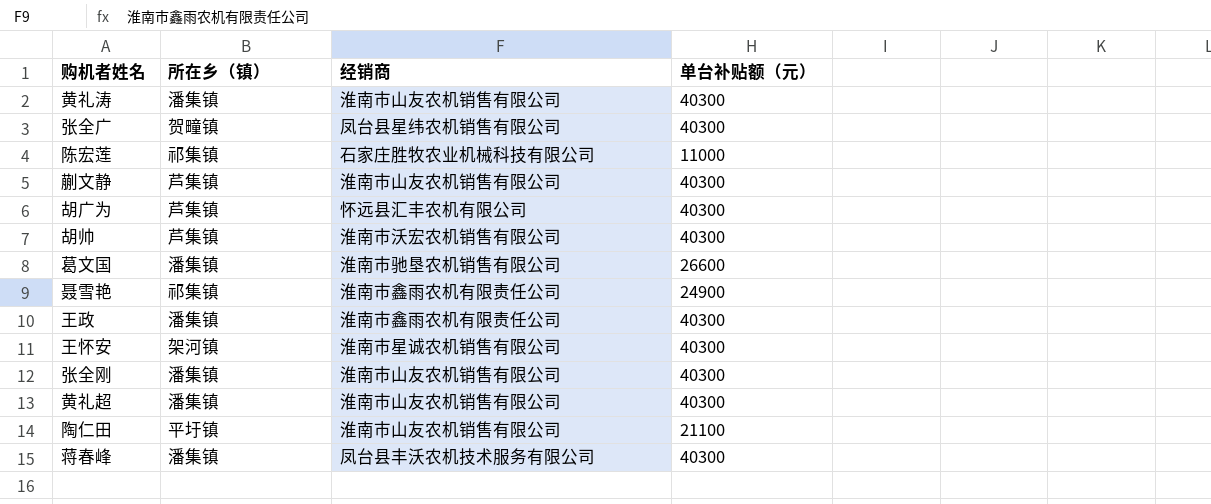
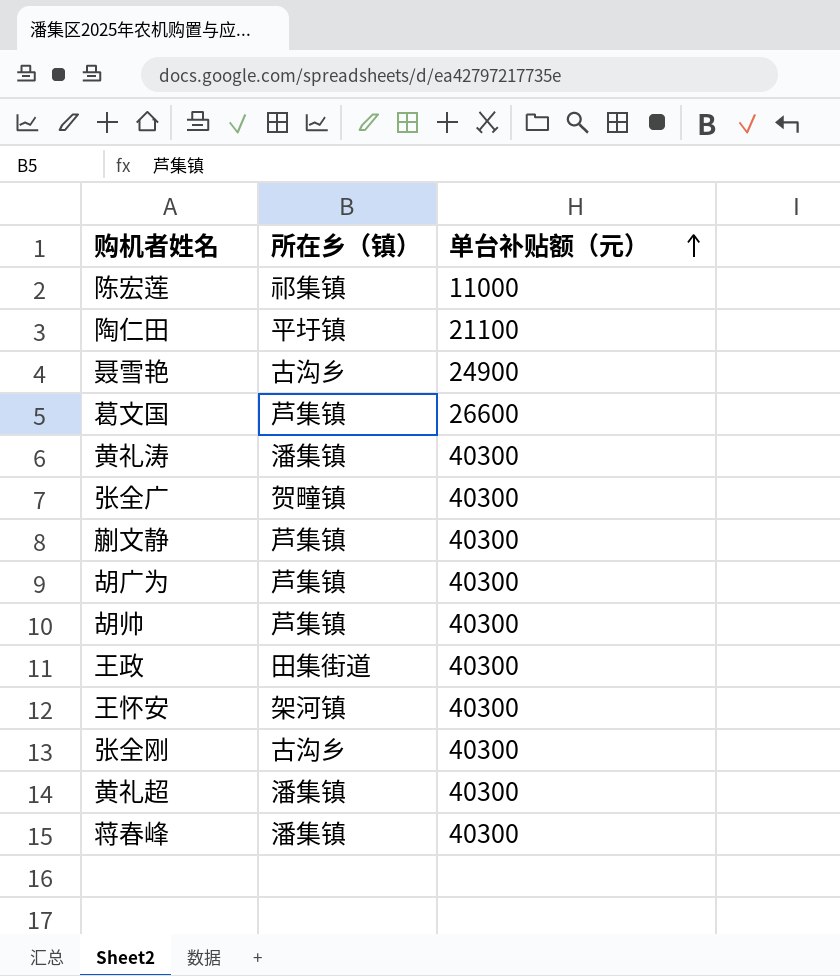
row order: none -> 单台补贴额（元） ascending
column 经销商 | position: 3 -> none
聂雪艳 | 所在乡（镇）: 祁集镇 -> 古沟乡
葛文国 | 所在乡（镇）: 潘集镇 -> 芦集镇
王政 | 所在乡（镇）: 潘集镇 -> 田集街道
张全刚 | 所在乡（镇）: 潘集镇 -> 古沟乡

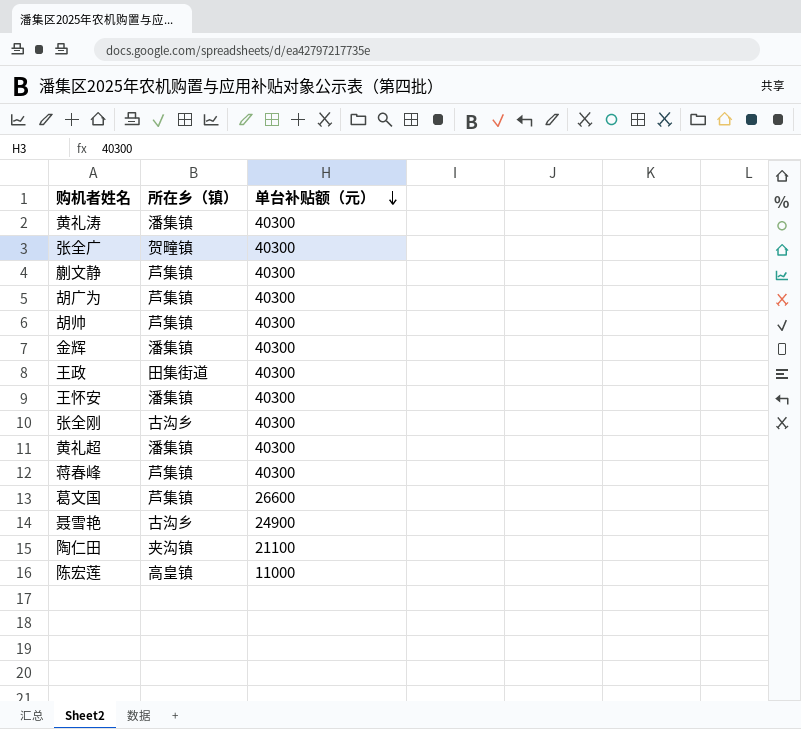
row order: 单台补贴额（元） ascending -> 单台补贴额（元） descending
row 金辉: none -> 潘集镇 | 40300
王怀安 | 所在乡（镇）: 架河镇 -> 潘集镇
蒋春峰 | 所在乡（镇）: 潘集镇 -> 芦集镇
陶仁田 | 所在乡（镇）: 平圩镇 -> 夹沟镇
陈宏莲 | 所在乡（镇）: 祁集镇 -> 高皇镇

